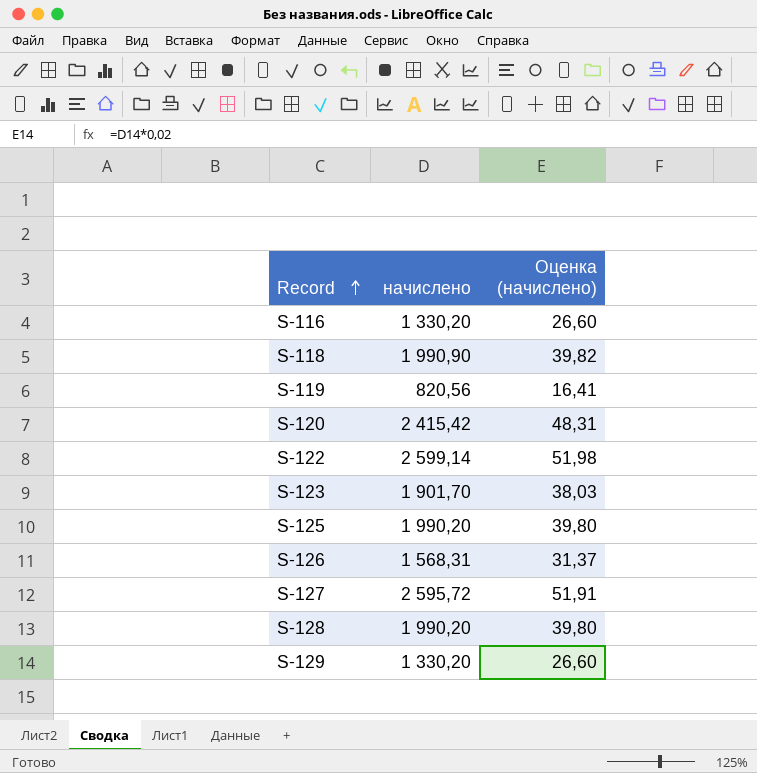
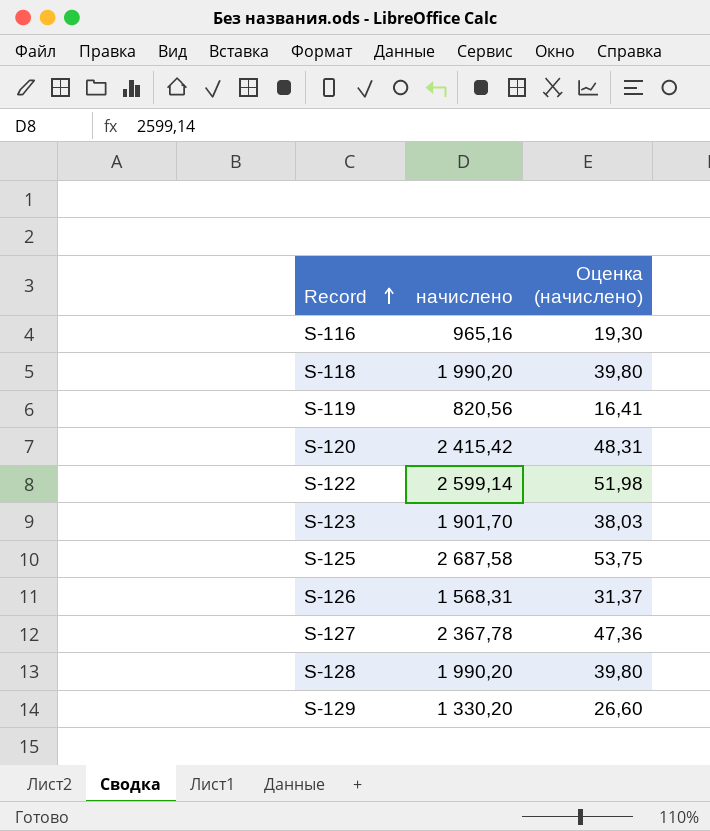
S-116 | начислено: 1 330,20 -> 965,16
S-116 | Оценка (начислено): 26,60 -> 19,30
S-118 | начислено: 1 990,90 -> 1 990,20
S-118 | Оценка (начислено): 39,82 -> 39,80
S-125 | начислено: 1 990,20 -> 2 687,58
S-125 | Оценка (начислено): 39,80 -> 53,75
S-127 | начислено: 2 595,72 -> 2 367,78
S-127 | Оценка (начислено): 51,91 -> 47,36

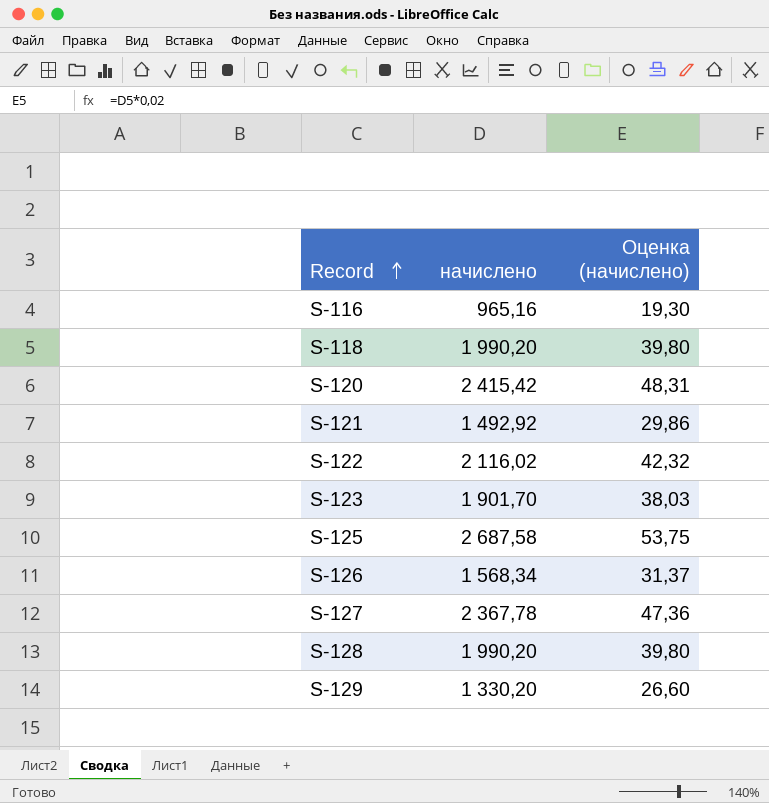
row S-119: 820,56 | 16,41 -> none
row S-121: none -> 1 492,92 | 29,86
S-122 | начислено: 2 599,14 -> 2 116,02
S-122 | Оценка (начислено): 51,98 -> 42,32
S-126 | начислено: 1 568,31 -> 1 568,34

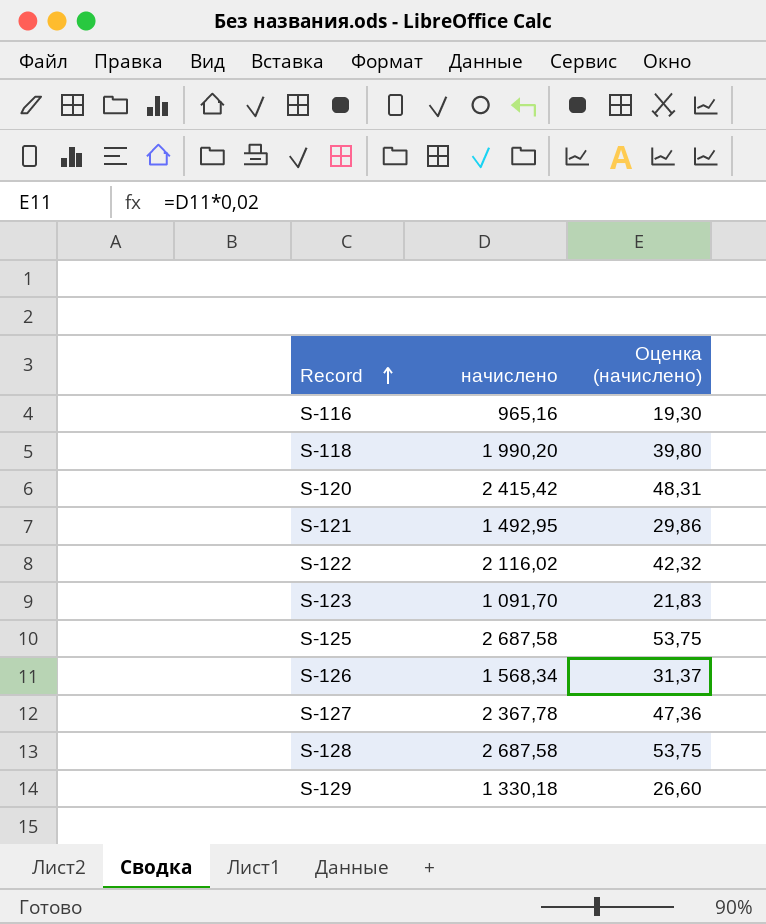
S-121 | начислено: 1 492,92 -> 1 492,95
S-123 | начислено: 1 901,70 -> 1 091,70
S-123 | Оценка (начислено): 38,03 -> 21,83
S-128 | начислено: 1 990,20 -> 2 687,58
S-128 | Оценка (начислено): 39,80 -> 53,75
S-129 | начислено: 1 330,20 -> 1 330,18

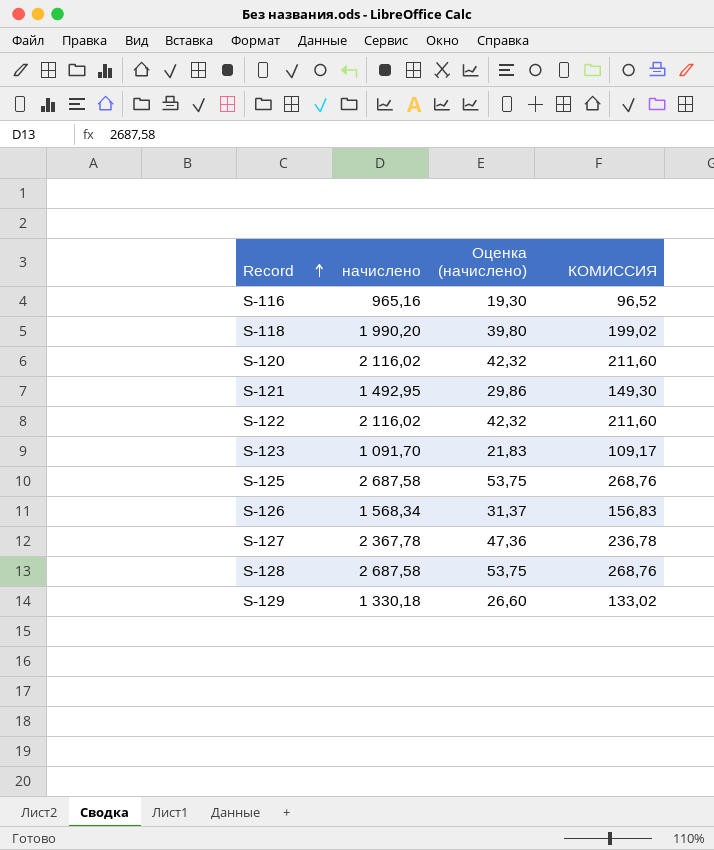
column КОМИССИЯ | formula: none -> [начислено] * 0,1
S-120 | начислено: 2 415,42 -> 2 116,02
S-120 | Оценка (начислено): 48,31 -> 42,32

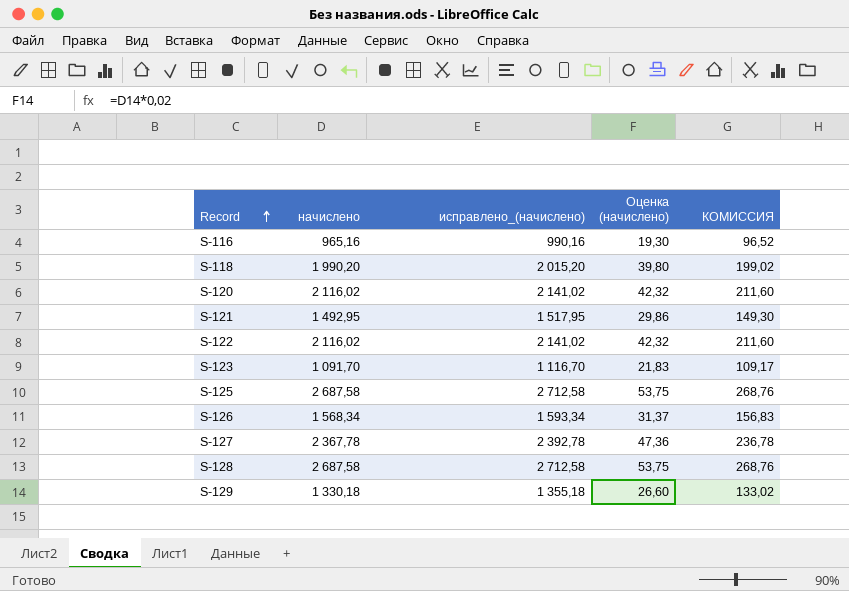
column исправлено_(начислено) | formula: none -> [начислено] + 25

